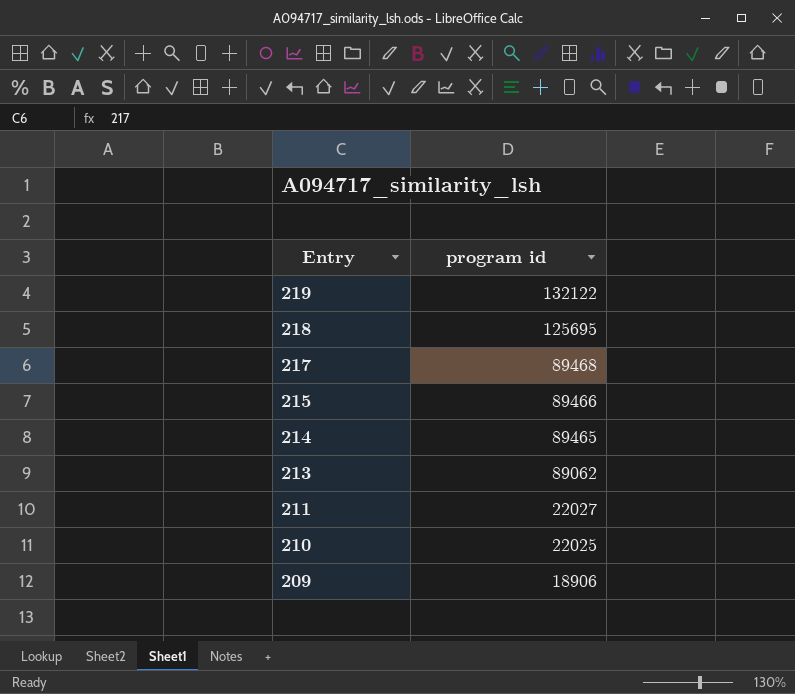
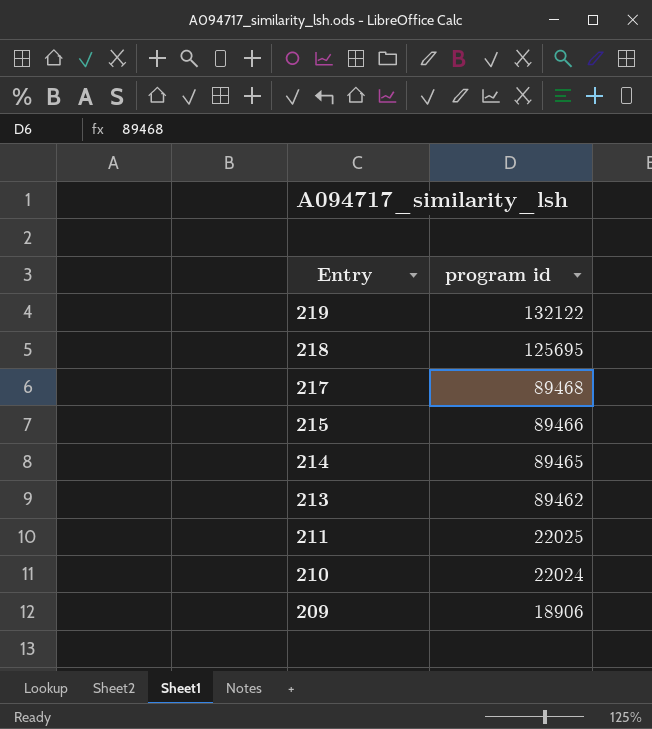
213 | program id: 89062 -> 89462
211 | program id: 22027 -> 22025
210 | program id: 22025 -> 22024

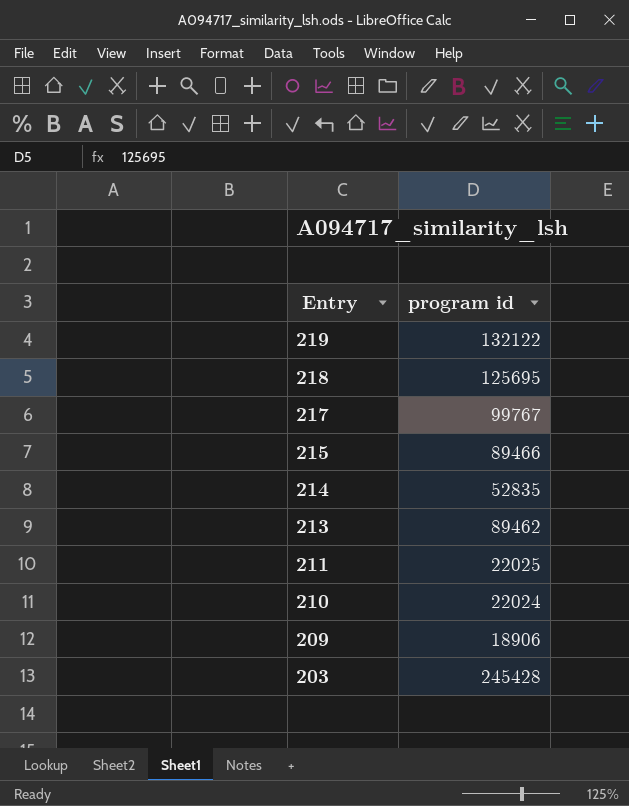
217 | program id: 89468 -> 99767
214 | program id: 89465 -> 52835
row 203: none -> 245428

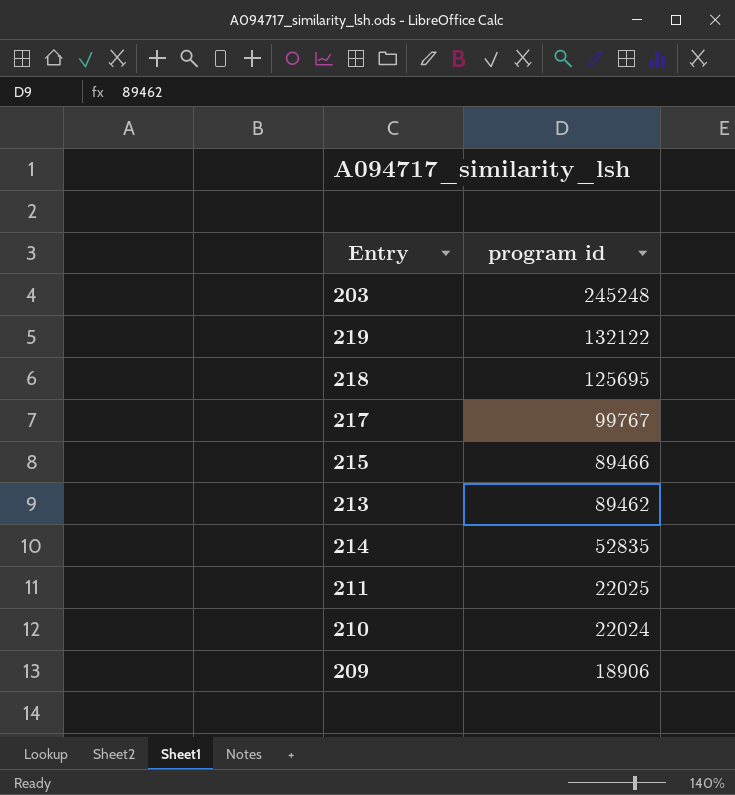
row order: Entry descending -> program id descending
203 | program id: 245428 -> 245248

